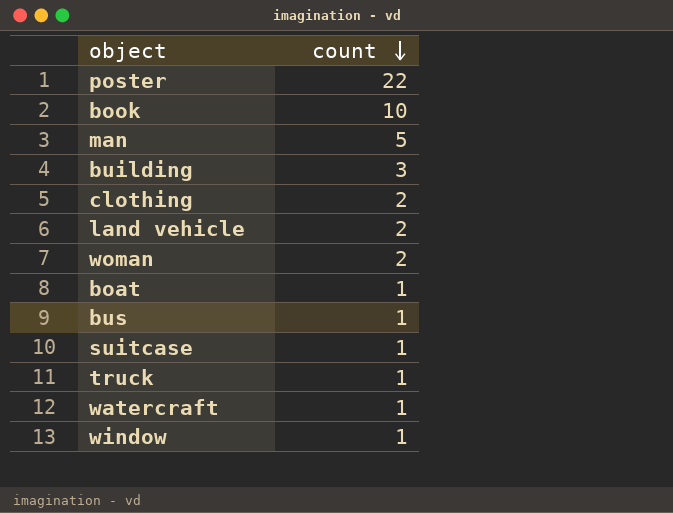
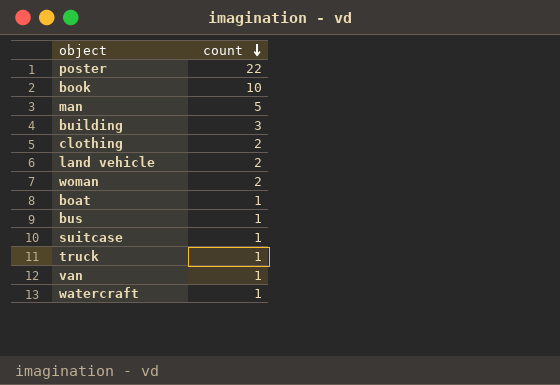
row window: 1 -> none
row van: none -> 1

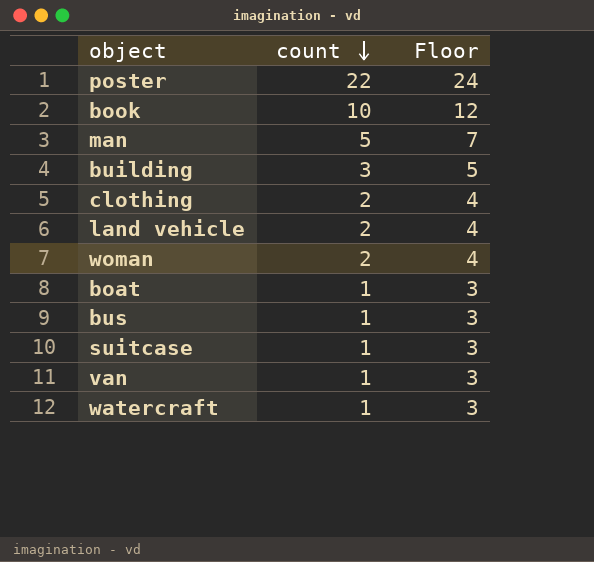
column Floor | formula: none -> [count] + 2
row truck: 1 -> none

